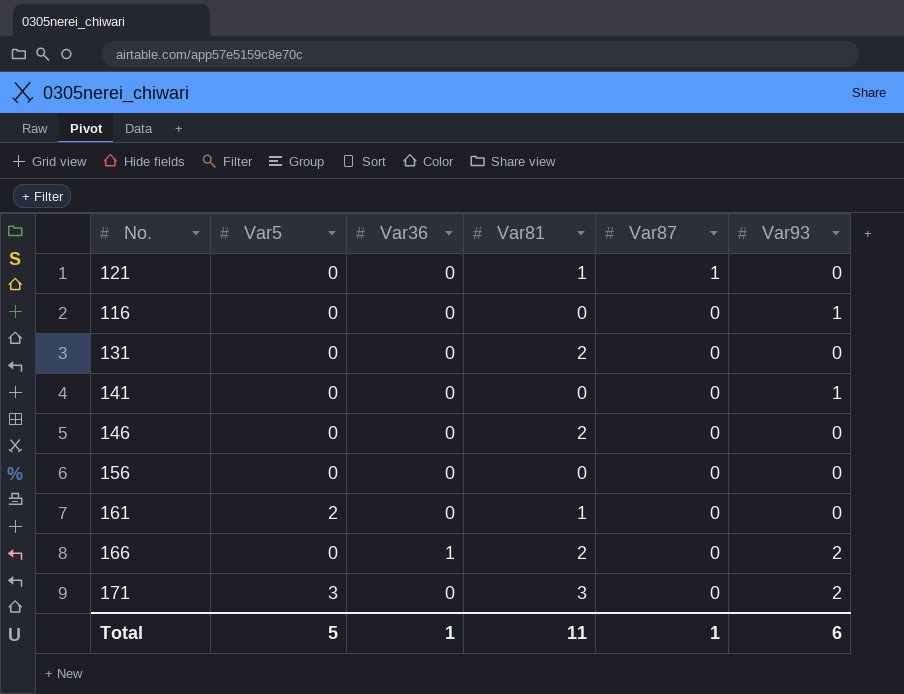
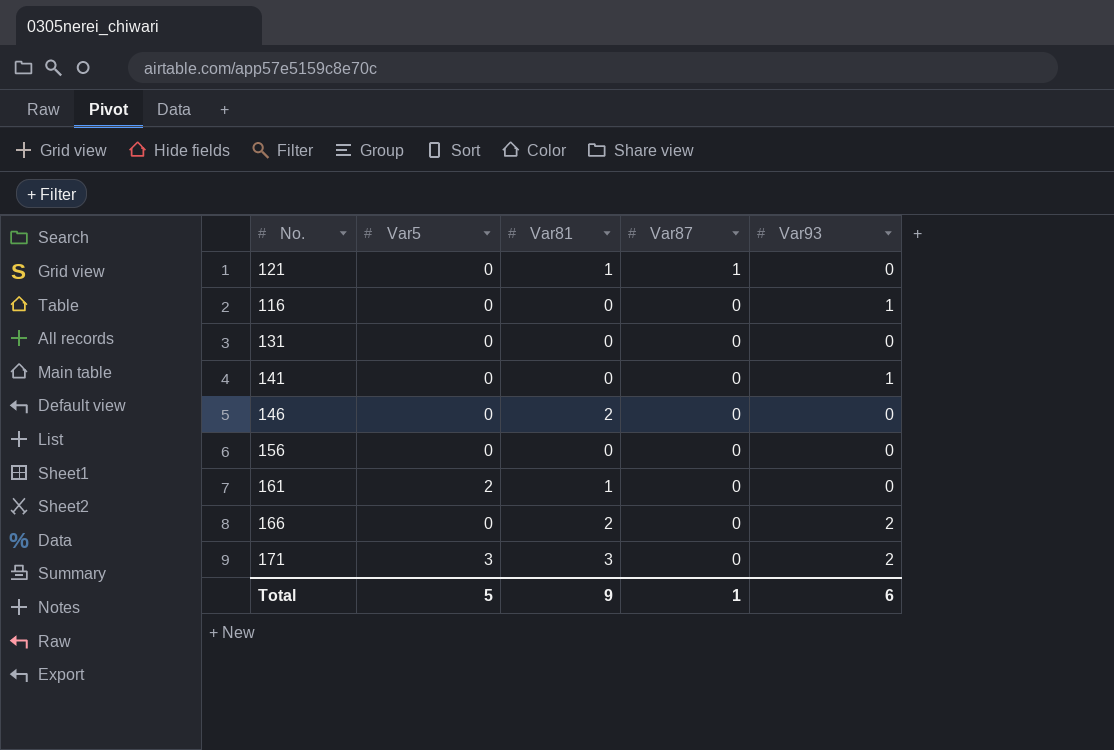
column Var36 | position: 3 -> none
131 | Var81: 2 -> 0
Total | Var81: 11 -> 9

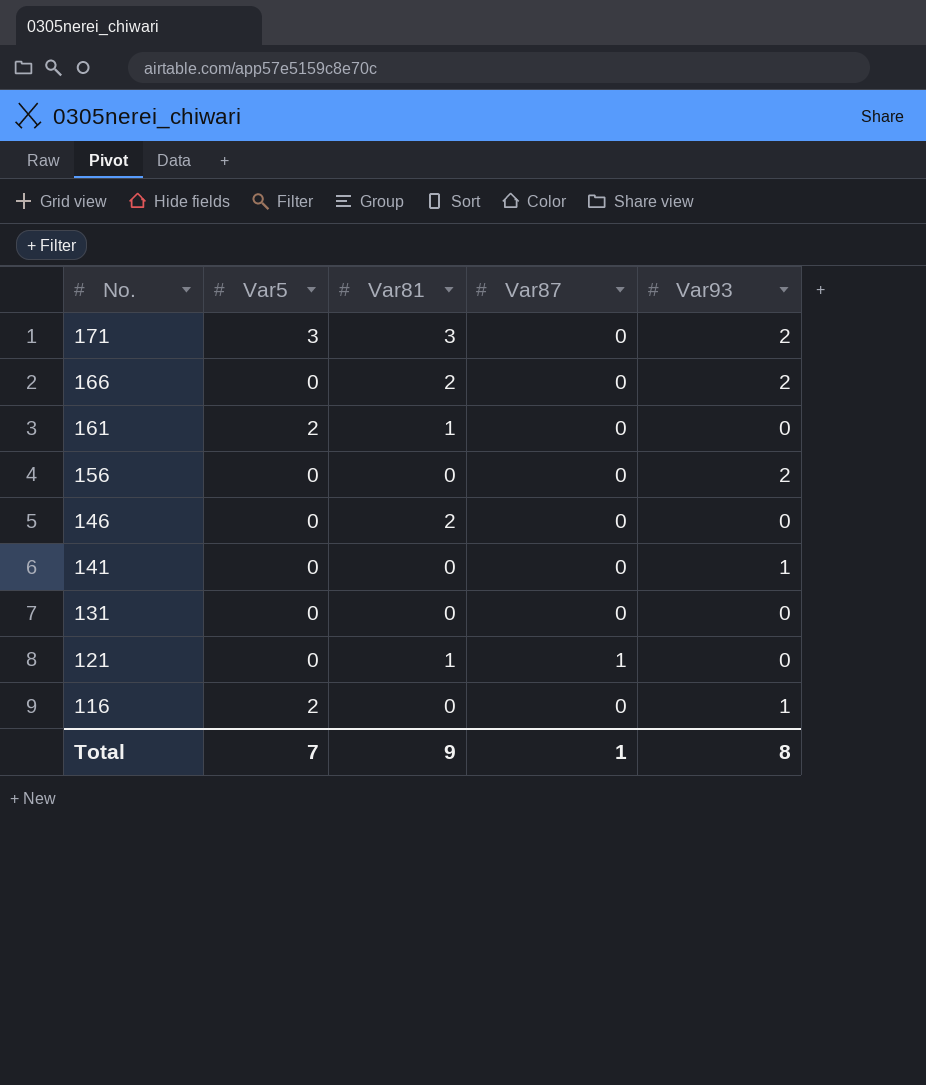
row order: Var87 descending -> No. descending
156 | Var93: 0 -> 2
116 | Var5: 0 -> 2
Total | Var5: 5 -> 7
Total | Var93: 6 -> 8

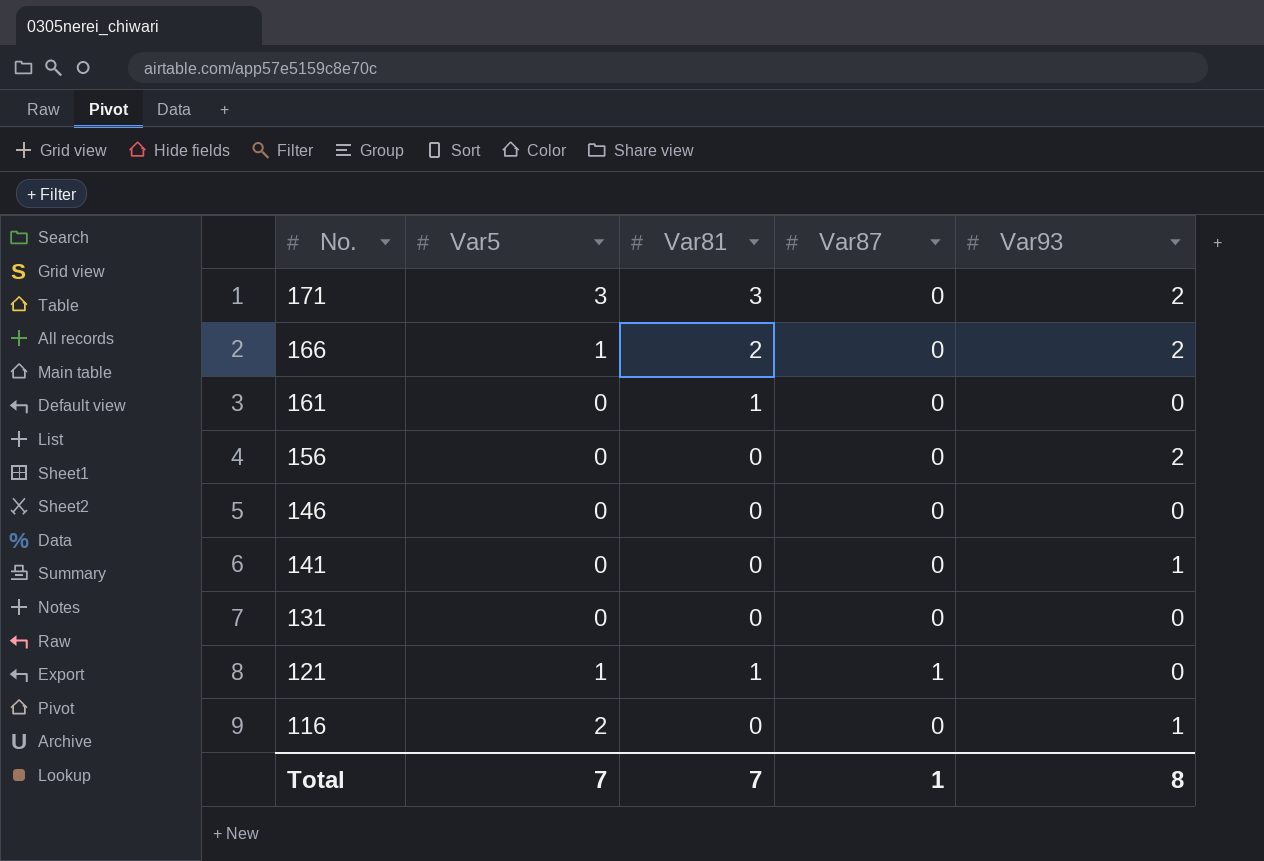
166 | Var5: 0 -> 1
161 | Var5: 2 -> 0
146 | Var81: 2 -> 0
121 | Var5: 0 -> 1
Total | Var81: 9 -> 7

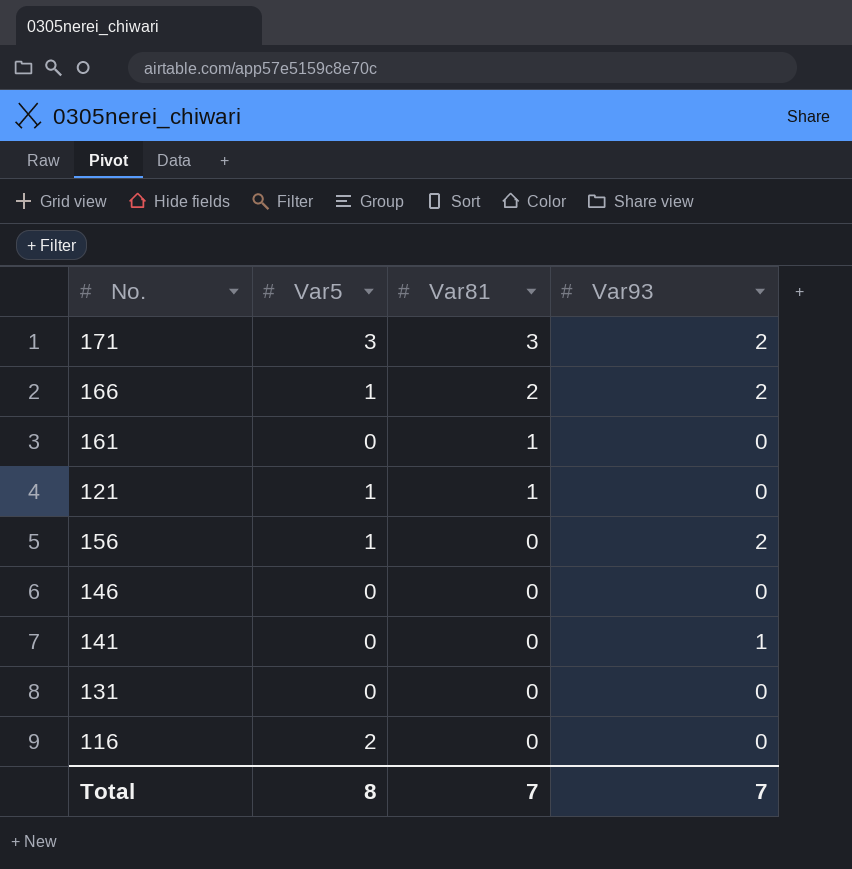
row order: No. descending -> Var81 descending
column Var87 | position: 4 -> none
156 | Var5: 0 -> 1
116 | Var93: 1 -> 0
Total | Var5: 7 -> 8
Total | Var93: 8 -> 7

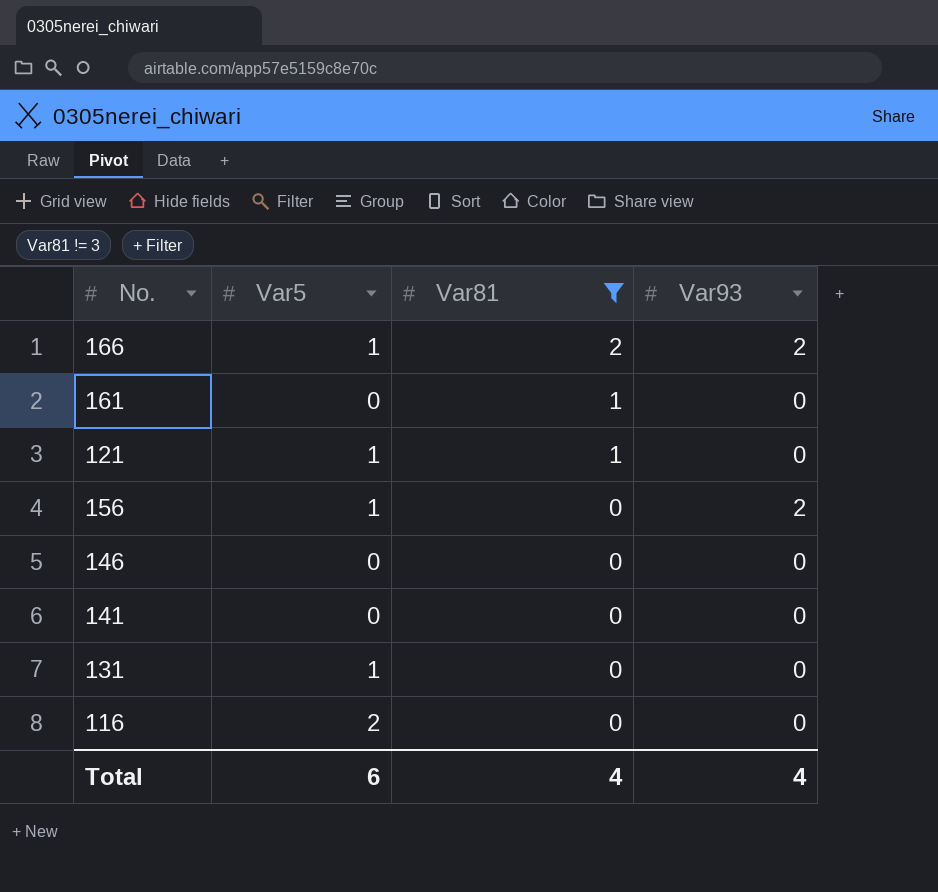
filter: none -> Var81 != 3
141 | Var93: 1 -> 0
131 | Var5: 0 -> 1
Total | Var5: 8 -> 6
Total | Var81: 7 -> 4
Total | Var93: 7 -> 4

